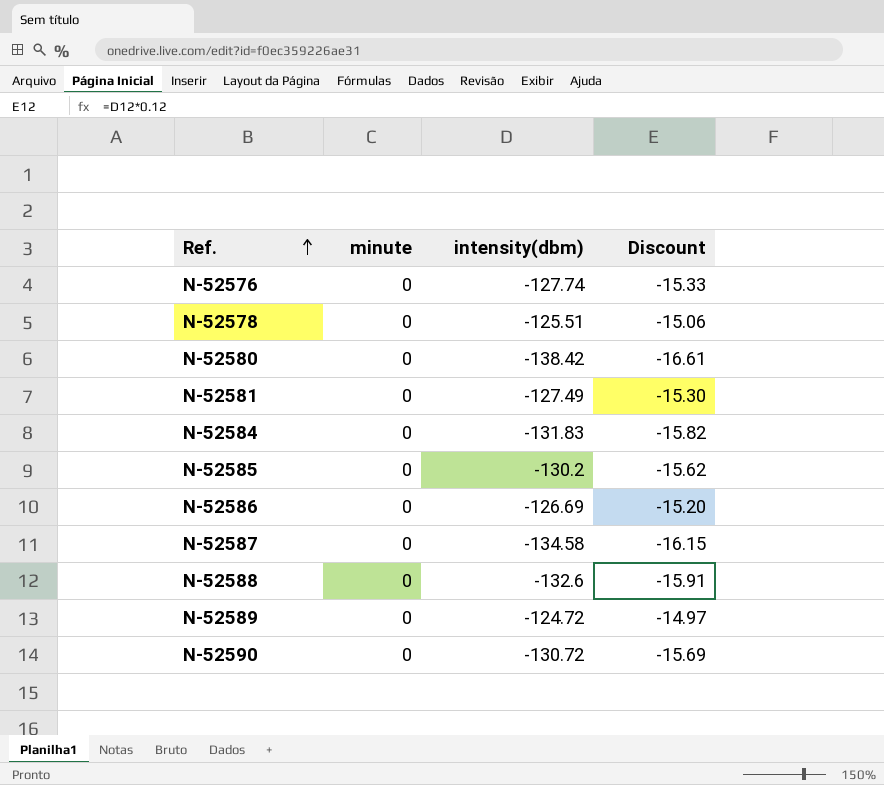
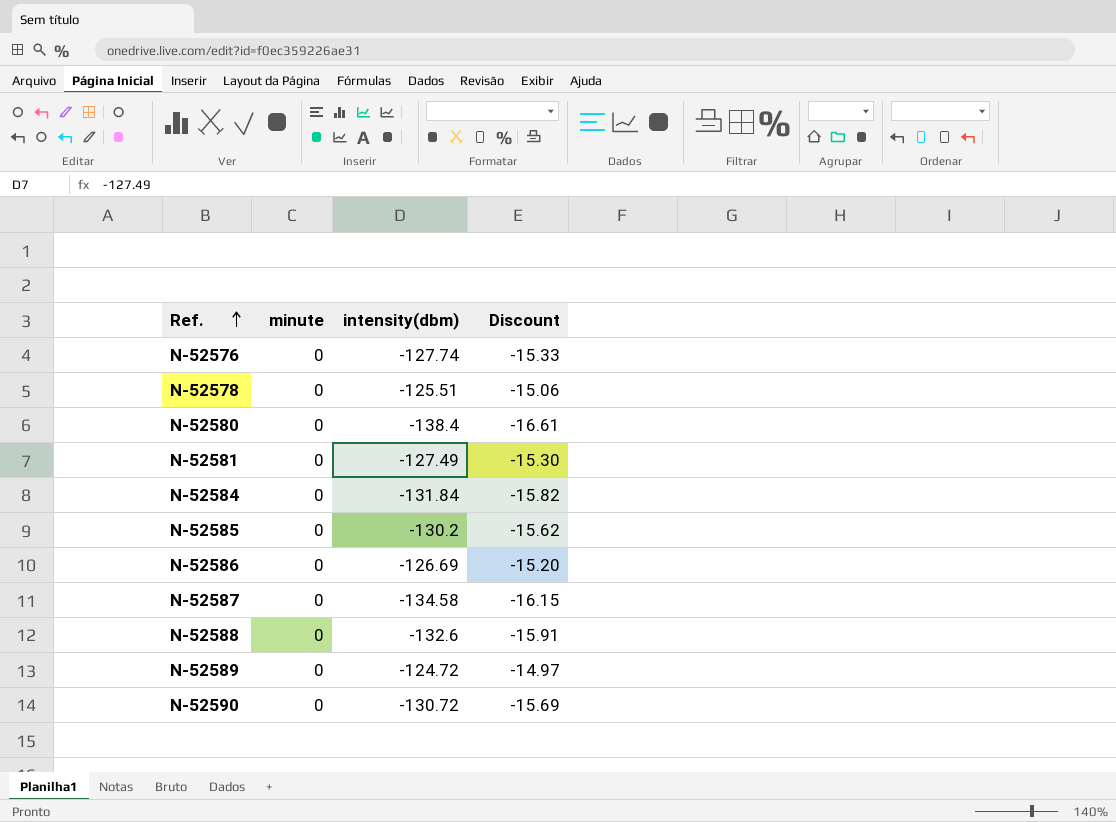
N-52580 | intensity(dbm): -138.42 -> -138.4
N-52584 | intensity(dbm): -131.83 -> -131.84

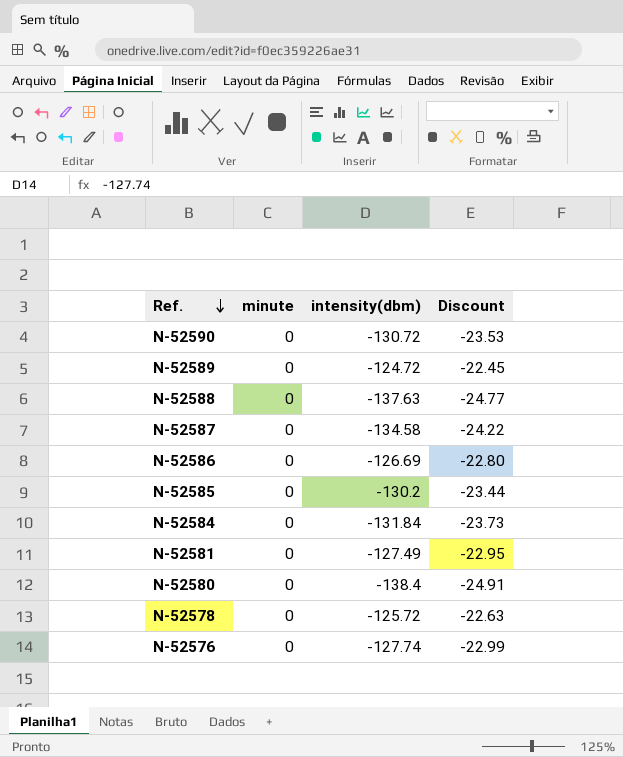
row order: Ref. ascending -> Ref. descending
column Discount | formula: [intensity(dbm)] * 0.12 -> [intensity(dbm)] * 0.18
N-52588 | intensity(dbm): -132.6 -> -137.63
N-52578 | intensity(dbm): -125.51 -> -125.72

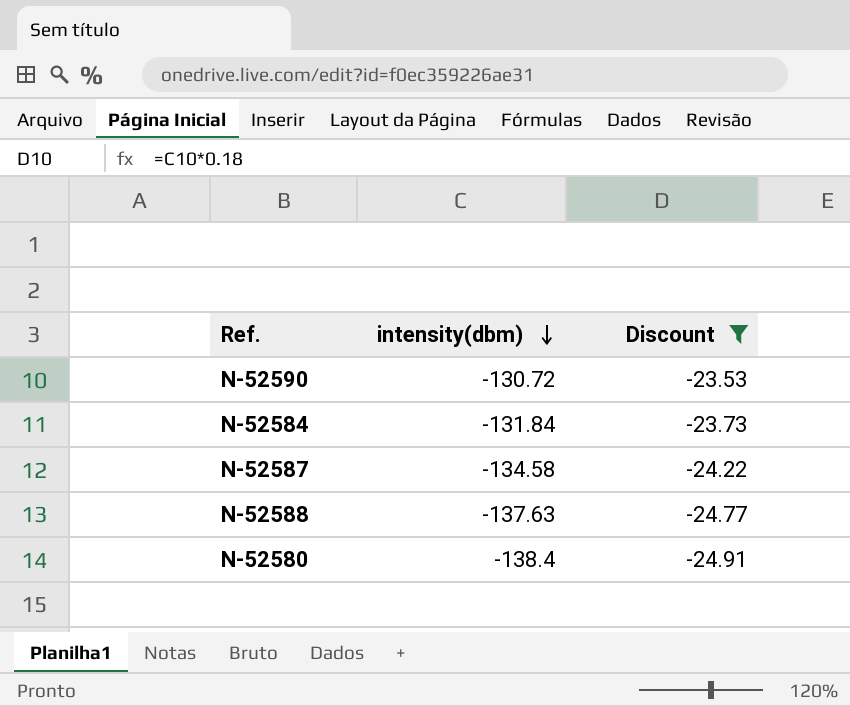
filter: none -> Discount <= -23.53
row order: Ref. descending -> intensity(dbm) descending
column minute | position: 2 -> none

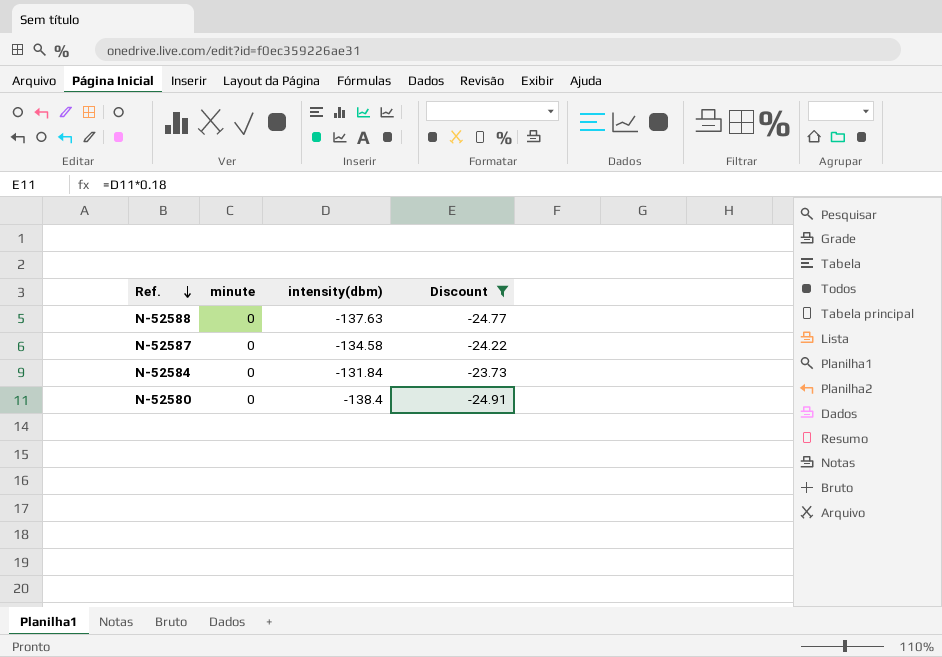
row order: intensity(dbm) descending -> Ref. descending
column minute | position: none -> 2
row N-52590: -130.72 | -23.53 -> none

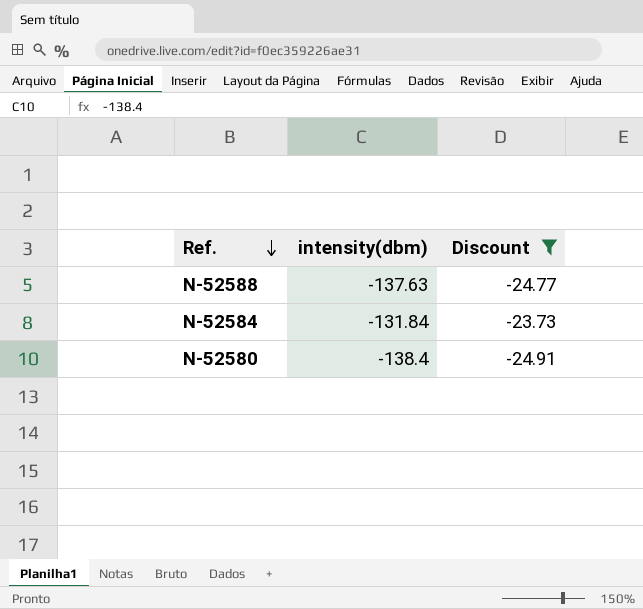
column minute | position: 2 -> none
row N-52587: 0 | -134.58 | -24.22 -> none

